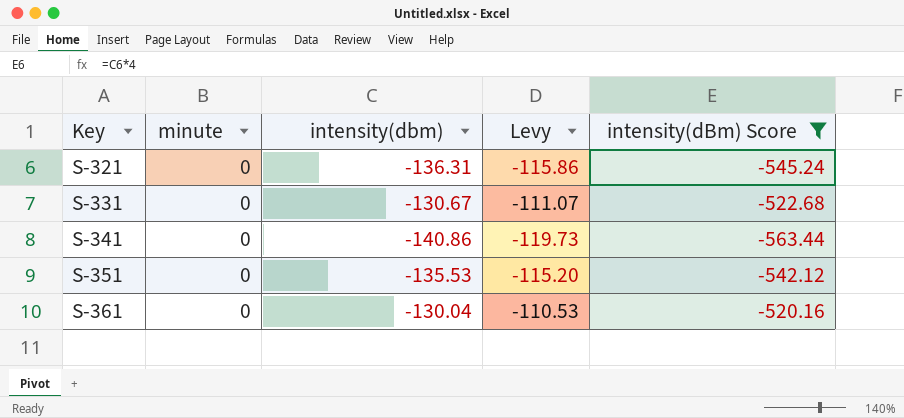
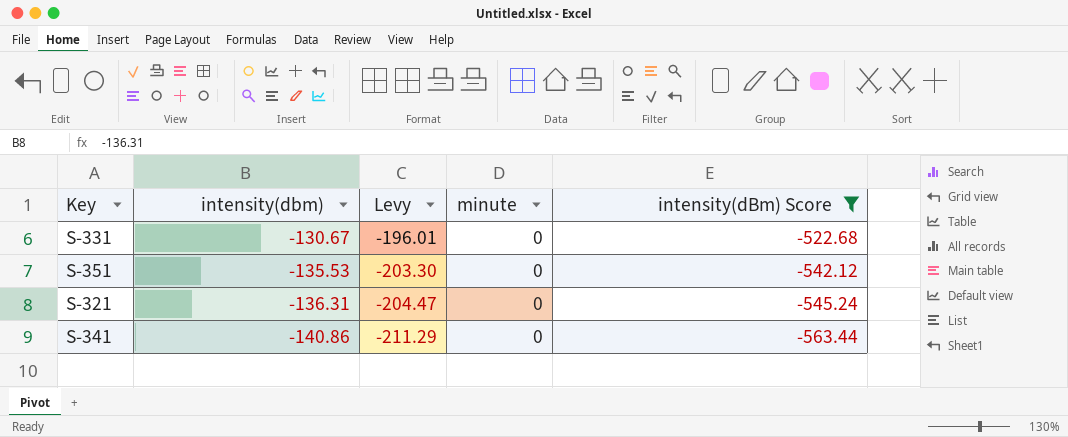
row order: Key ascending -> intensity(dbm) descending
column Levy | formula: [intensity(dbm)] * 0.85 -> [intensity(dbm)] * 1.5
column minute | position: 2 -> 4
row S-361: 0 | -130.04 | -110.53 | -520.16 -> none

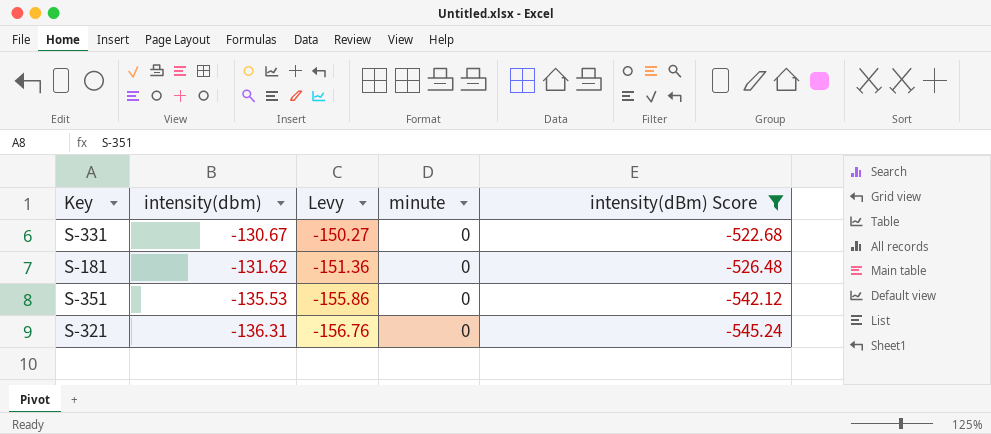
column Levy | formula: [intensity(dbm)] * 1.5 -> [intensity(dbm)] * 1.15
row S-341: -140.86 | -211.29 | 0 | -563.44 -> none
row S-181: none -> -131.62 | -151.36 | 0 | -526.48

